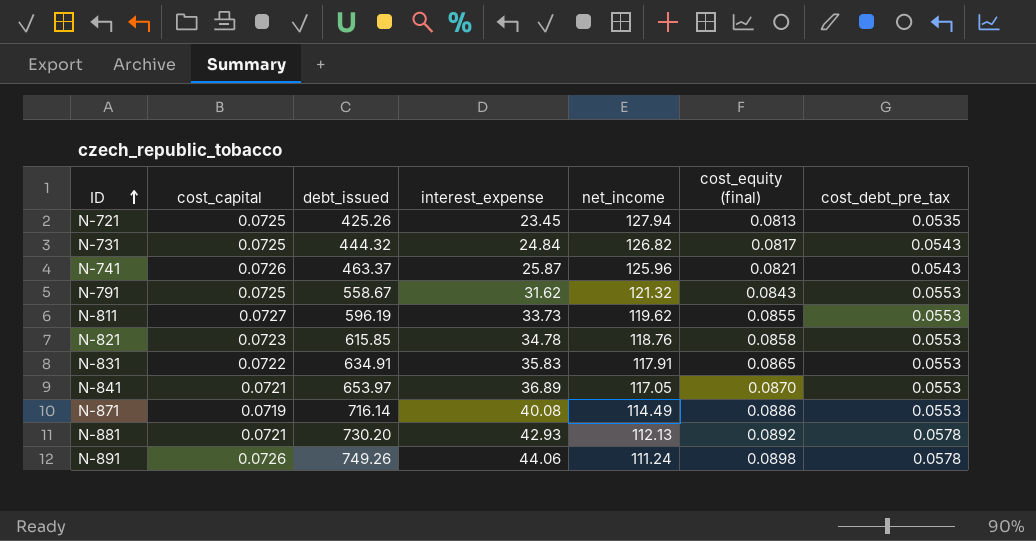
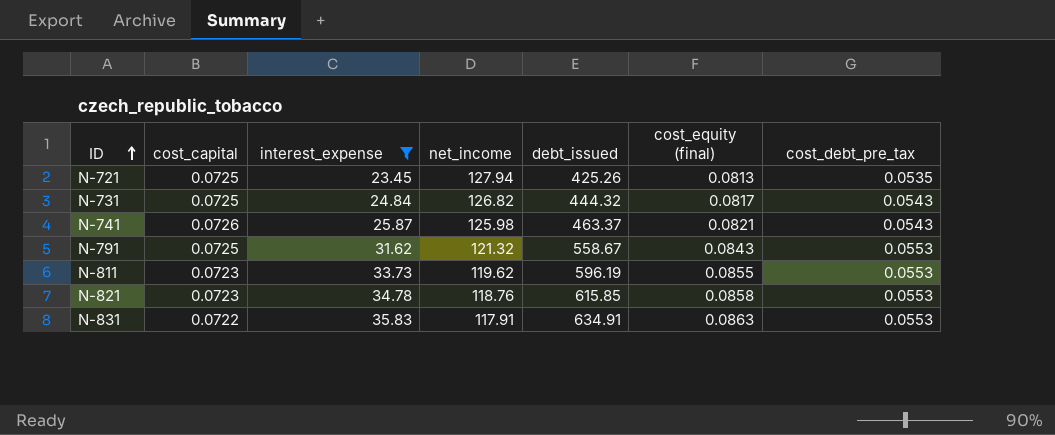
filter: none -> interest_expense <= 35.83
column debt_issued | position: 3 -> 5
N-741 | net_income: 125.96 -> 125.98
N-811 | cost_capital: 0.0727 -> 0.0723
N-831 | cost_equity (final): 0.0865 -> 0.0863

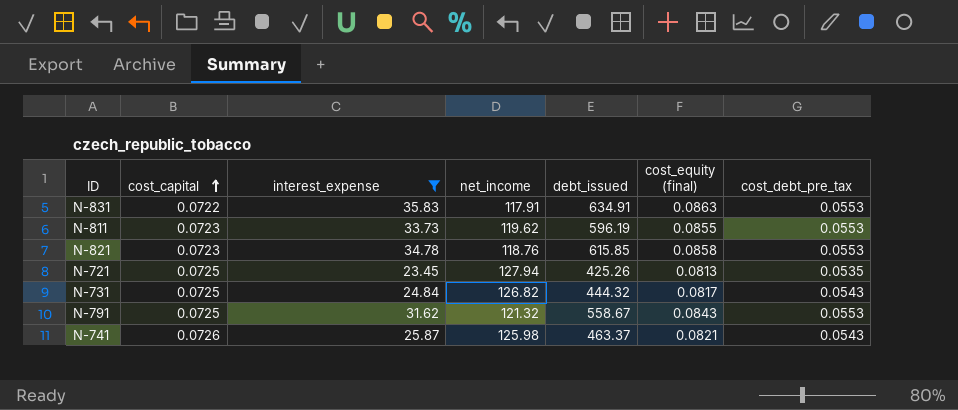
row order: ID ascending -> cost_capital ascending

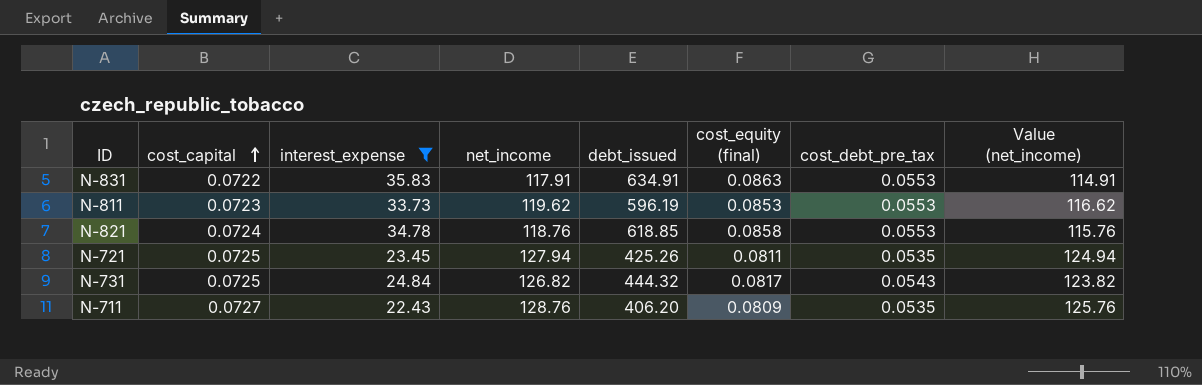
column Value (net_income) | formula: none -> [net_income] - 3
row N-791: 0.0725 | 31.62 | 121.32 | 558.67 | 0.0843 | 0.0553 -> none
row N-741: 0.0726 | 25.87 | 125.98 | 463.37 | 0.0821 | 0.0543 -> none
N-811 | cost_equity (final): 0.0855 -> 0.0853
N-821 | cost_capital: 0.0723 -> 0.0724
N-821 | debt_issued: 615.85 -> 618.85
N-721 | cost_equity (final): 0.0813 -> 0.0811
row N-711: none -> 0.0727 | 22.43 | 128.76 | 406.20 | 0.0809 | 0.0535 | 125.76

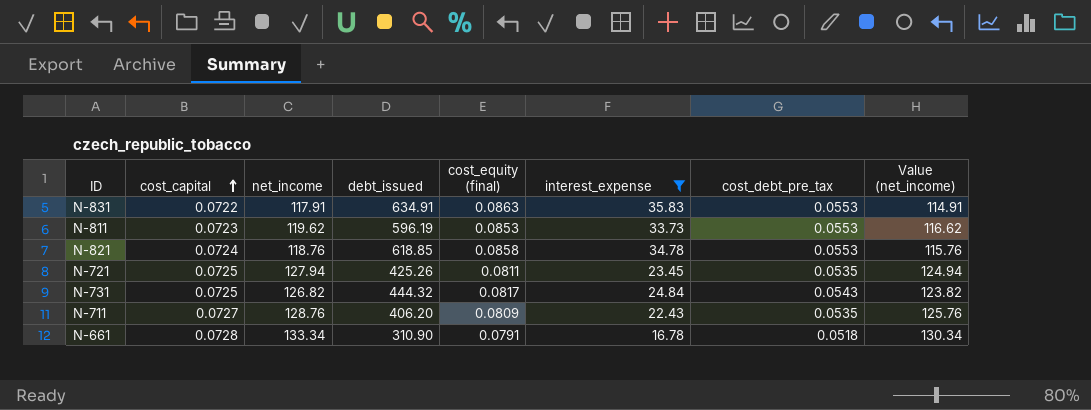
column interest_expense | position: 3 -> 6
row N-661: none -> 0.0728 | 133.34 | 310.90 | 0.0791 | 16.78 | 0.0518 | 130.34

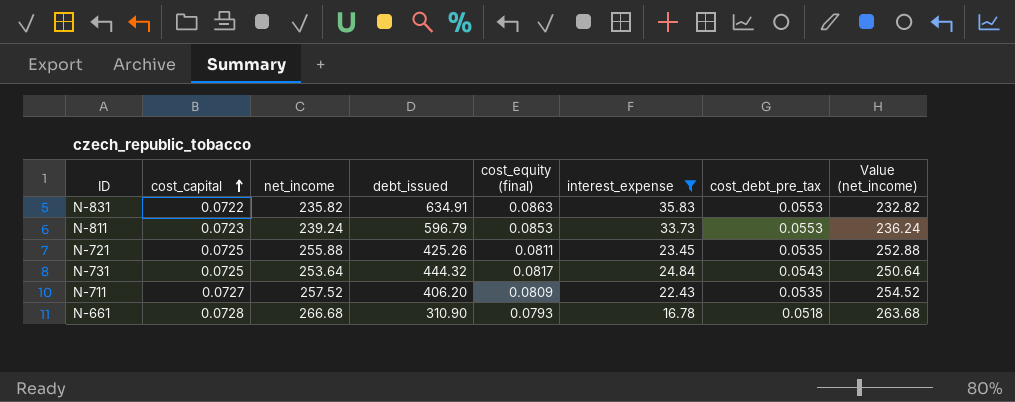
row N-821: 0.0724 | 118.76 | 618.85 | 0.0858 | 34.78 | 0.0553 | 115.76 -> none
N-831 | net_income: 117.91 -> 235.82
N-831 | Value (net_income): 114.91 -> 232.82
N-811 | net_income: 119.62 -> 239.24
N-811 | debt_issued: 596.19 -> 596.79
N-811 | Value (net_income): 116.62 -> 236.24
N-721 | net_income: 127.94 -> 255.88
N-721 | Value (net_income): 124.94 -> 252.88
N-731 | net_income: 126.82 -> 253.64
N-731 | Value (net_income): 123.82 -> 250.64
N-711 | net_income: 128.76 -> 257.52
N-711 | Value (net_income): 125.76 -> 254.52
N-661 | net_income: 133.34 -> 266.68
N-661 | cost_equity (final): 0.0791 -> 0.0793
N-661 | Value (net_income): 130.34 -> 263.68

